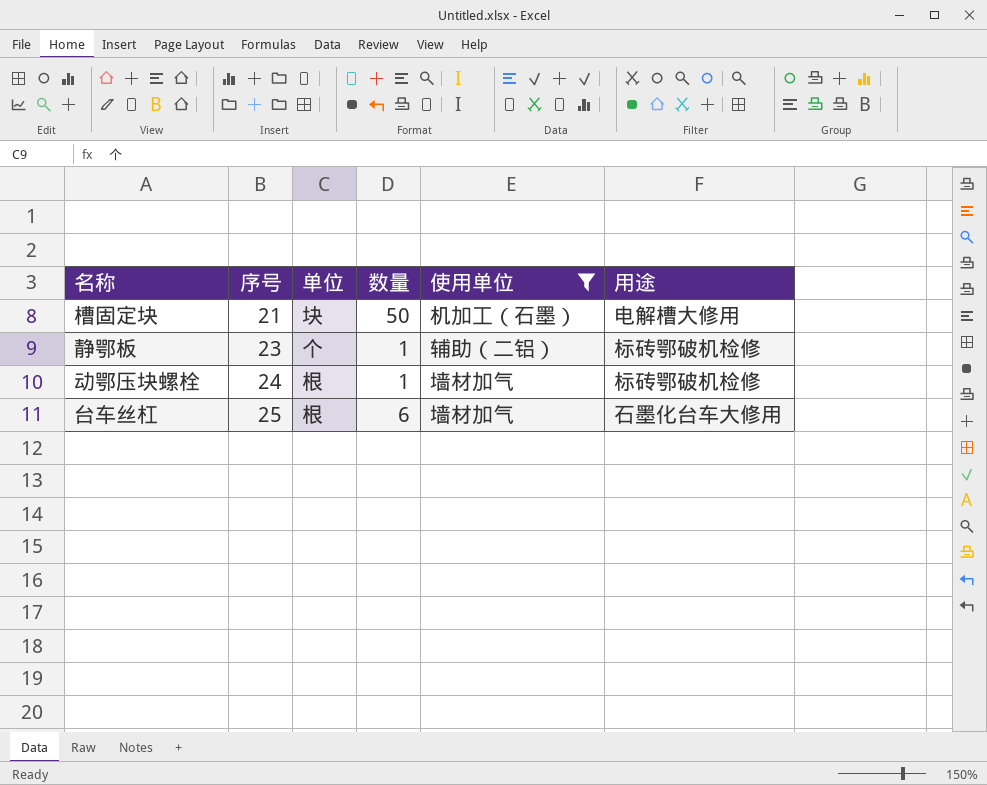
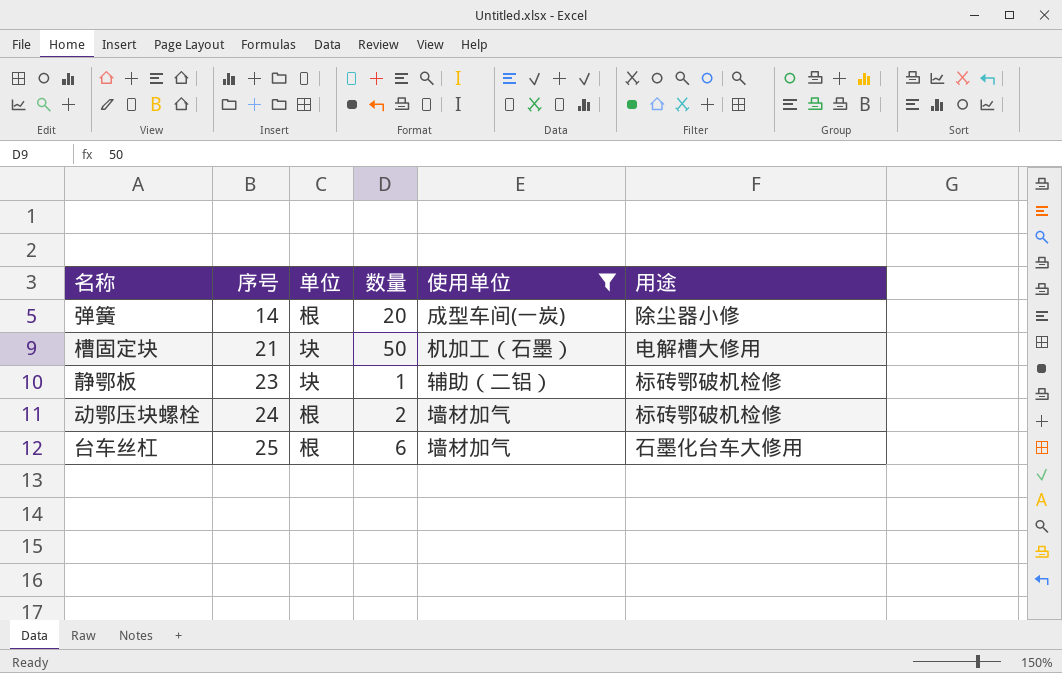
row 弹簧: none -> 14 | 根 | 20 | 成型车间(一炭) | 除尘器小修
静鄂板 | 单位: 个 -> 块
动鄂压块螺栓 | 数量: 1 -> 2

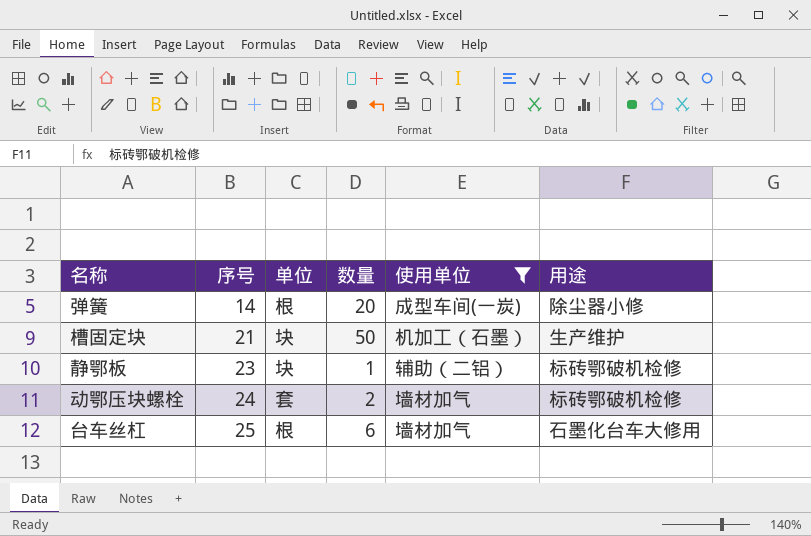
槽固定块 | 用途: 电解槽大修用 -> 生产维护
动鄂压块螺栓 | 单位: 根 -> 套

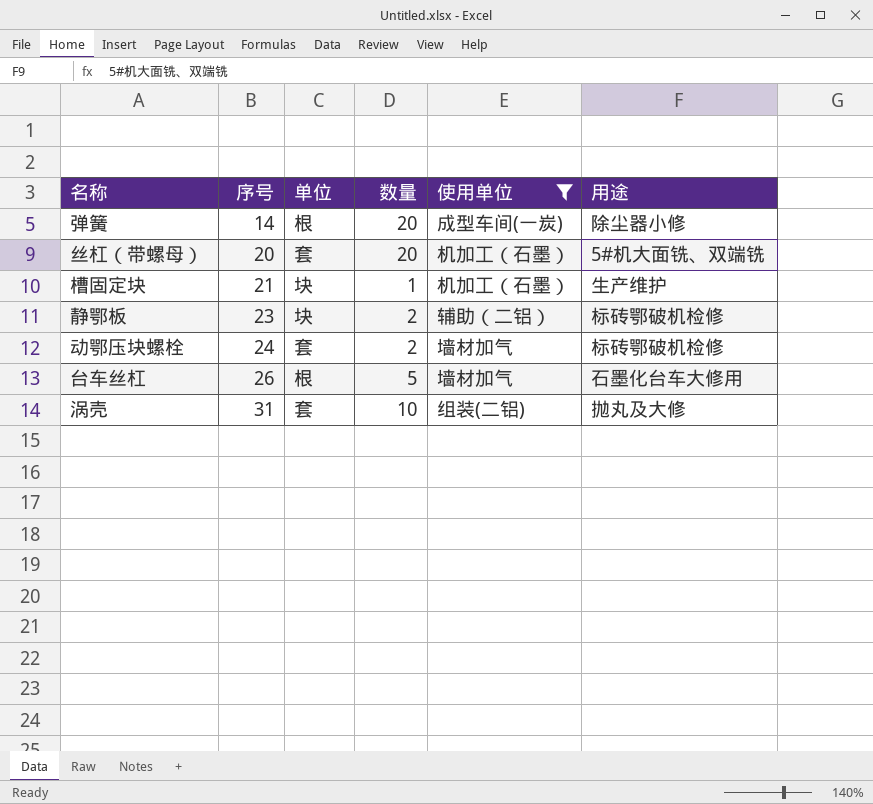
row 丝杠（带螺母）: none -> 20 | 套 | 20 | 机加工（石墨） | 5#机大面铣、双端铣
槽固定块 | 数量: 50 -> 1
静鄂板 | 数量: 1 -> 2
台车丝杠 | 序号: 25 -> 26
台车丝杠 | 数量: 6 -> 5
row 涡壳: none -> 31 | 套 | 10 | 组装(二铝) | 抛丸及大修

